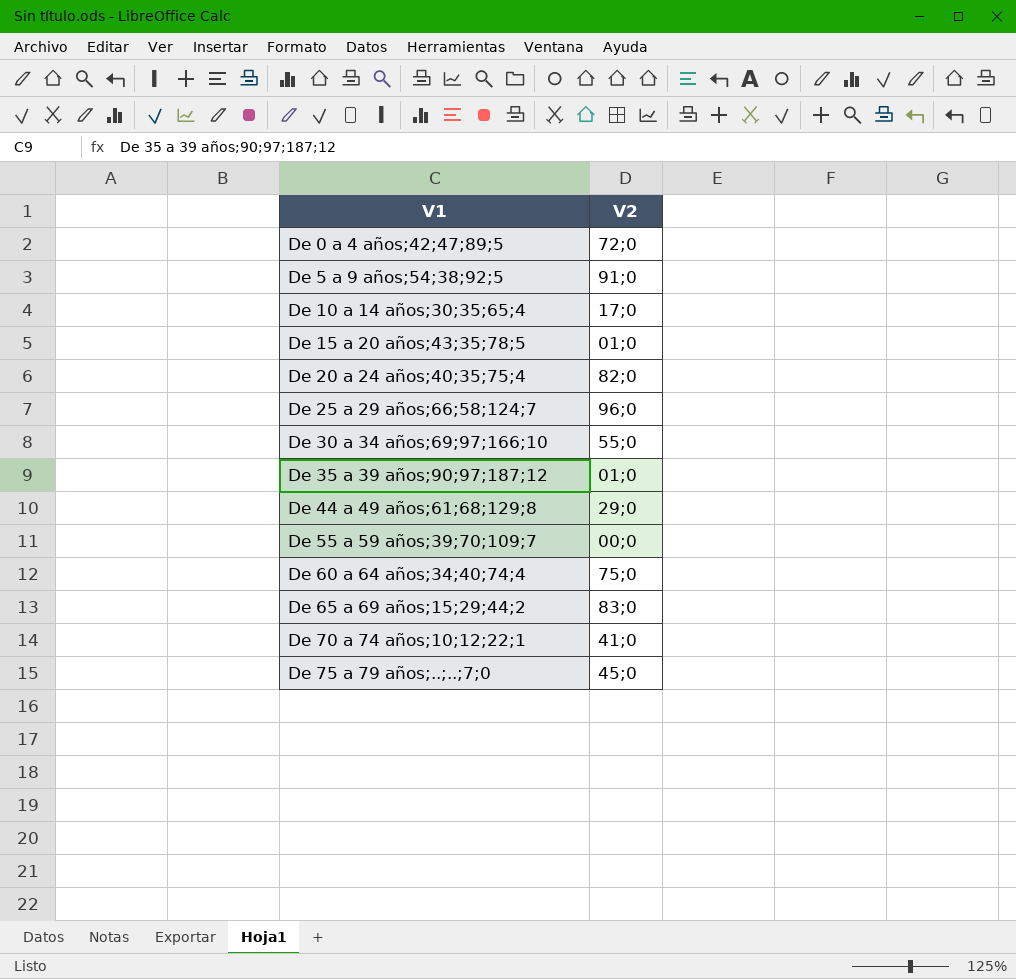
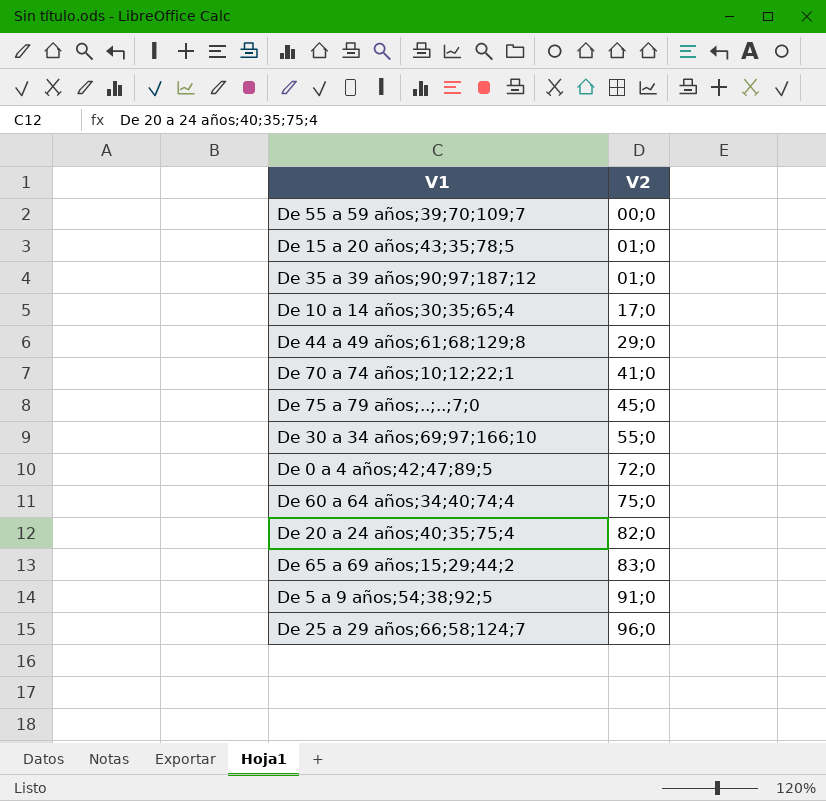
row order: V1 ascending -> V2 ascending

